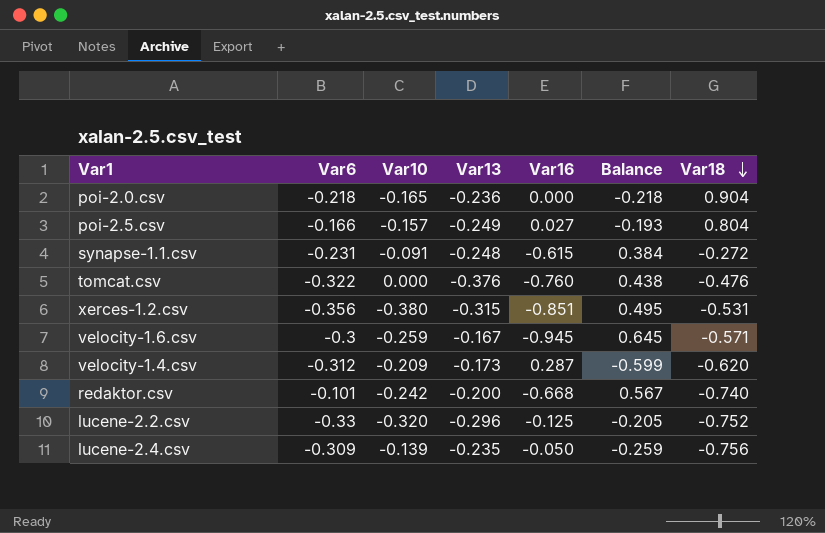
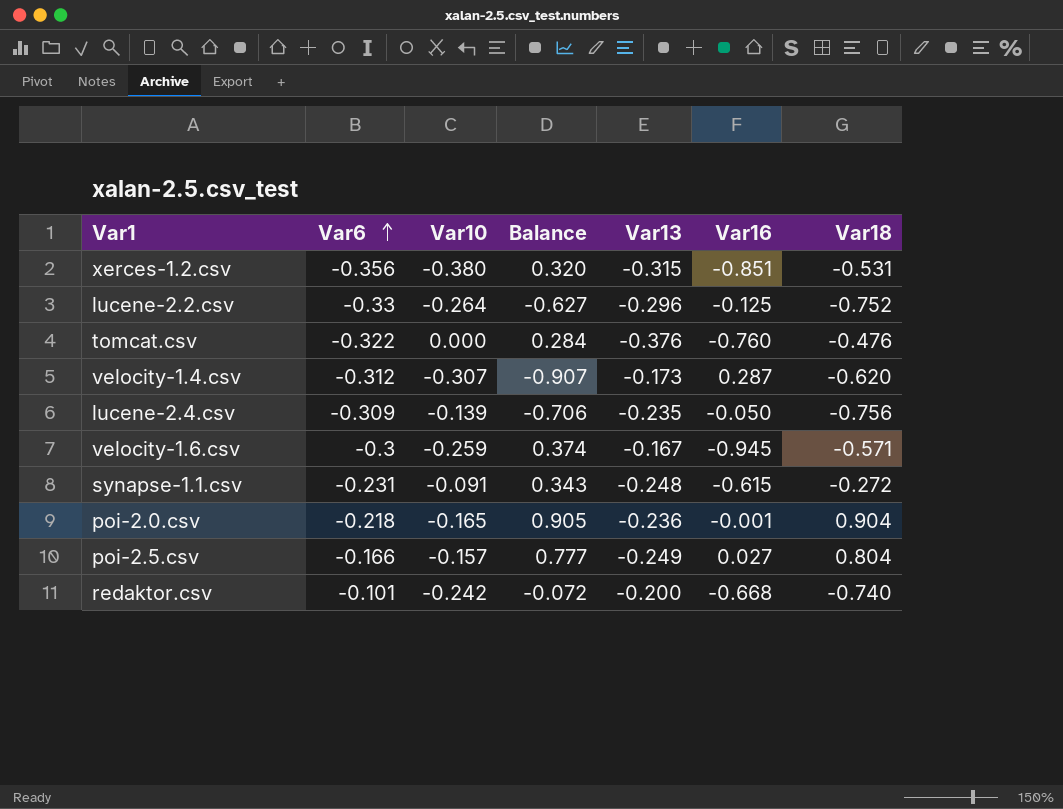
row order: Var18 descending -> Var6 ascending
column Balance | formula: [Var6] - [Var16] -> [Var18] - [Var16]
column Balance | position: 6 -> 4
lucene-2.2.csv | Var10: -0.320 -> -0.264
velocity-1.4.csv | Var10: -0.209 -> -0.307
poi-2.0.csv | Var16: 0.000 -> -0.001

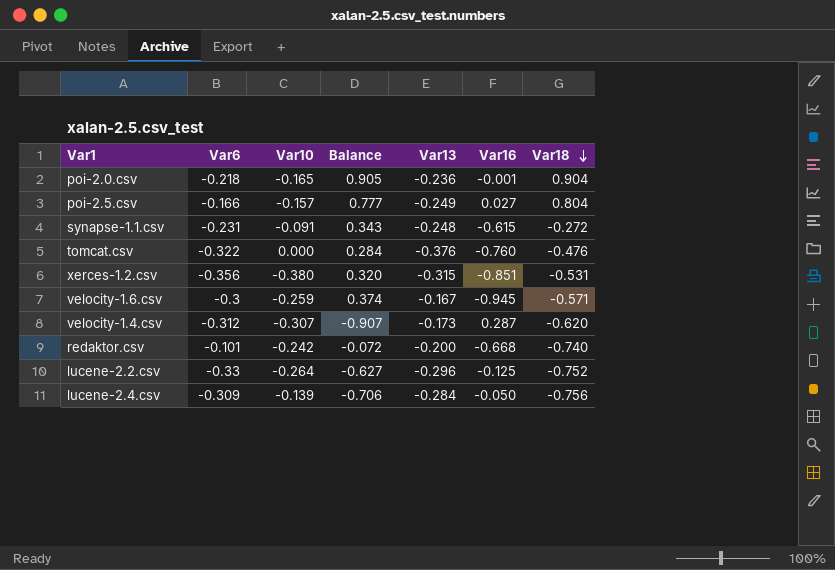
row order: Var6 ascending -> Var18 descending
lucene-2.4.csv | Var13: -0.235 -> -0.284

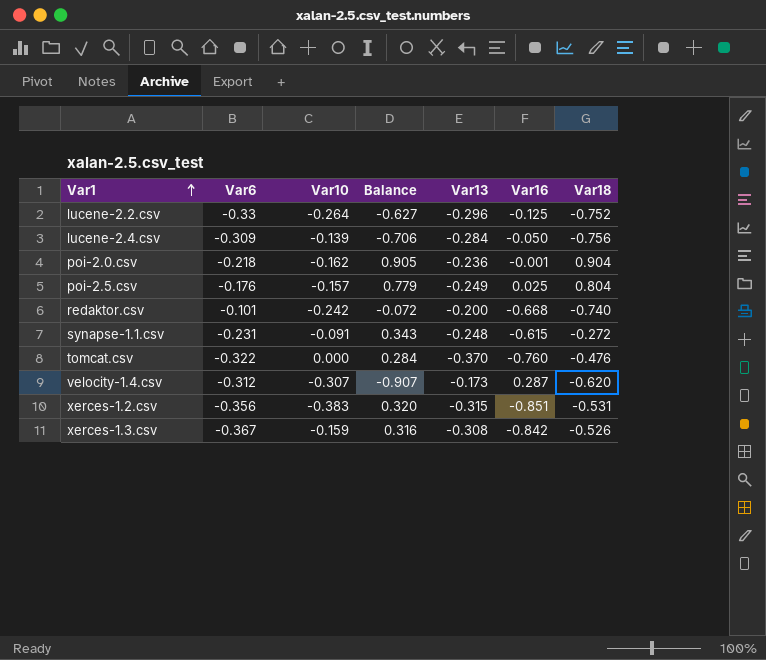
row order: Var18 descending -> Var1 ascending
row velocity-1.6.csv: -0.3 | -0.259 | 0.374 | -0.167 | -0.945 | -0.571 -> none
poi-2.0.csv | Var10: -0.165 -> -0.162
poi-2.5.csv | Var6: -0.166 -> -0.176
poi-2.5.csv | Balance: 0.777 -> 0.779
poi-2.5.csv | Var16: 0.027 -> 0.025
tomcat.csv | Var13: -0.376 -> -0.370
xerces-1.2.csv | Var10: -0.380 -> -0.383
row xerces-1.3.csv: none -> -0.367 | -0.159 | 0.316 | -0.308 | -0.842 | -0.526

